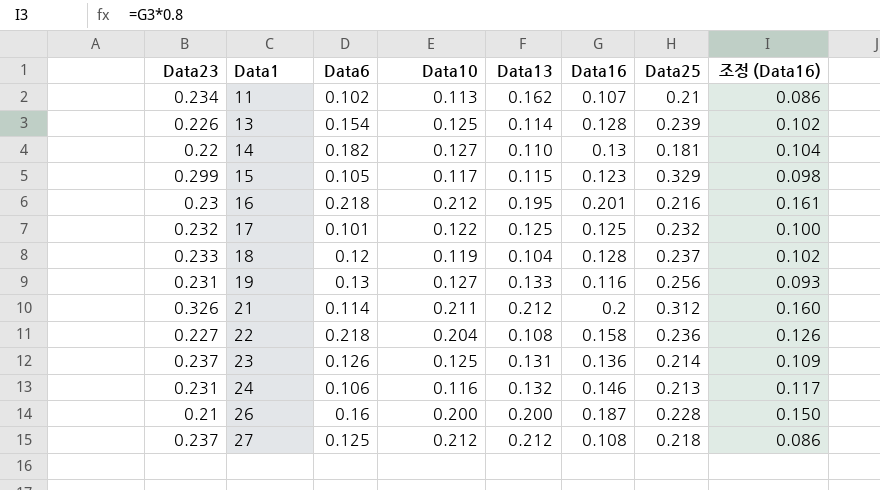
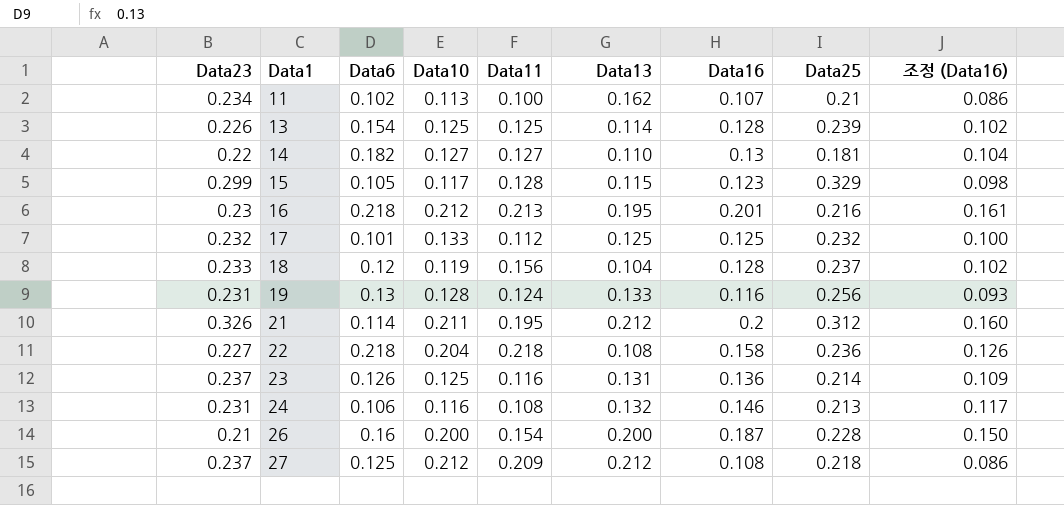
column Data11 | position: none -> 5
17 | Data10: 0.122 -> 0.133
19 | Data10: 0.127 -> 0.128

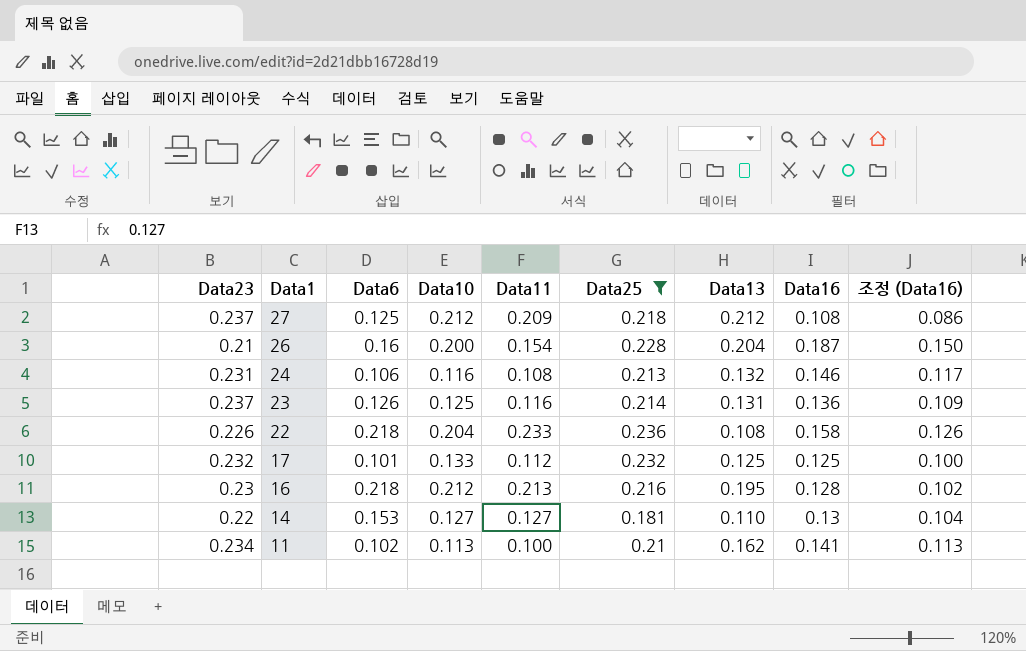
filter: none -> Data25 <= 0.236
row order: Data1 ascending -> Data1 descending
column Data25 | position: 8 -> 6
26 | Data13: 0.200 -> 0.204
22 | Data23: 0.227 -> 0.226
22 | Data11: 0.218 -> 0.233
16 | Data16: 0.201 -> 0.128
16 | 조정 (Data16): 0.161 -> 0.102
14 | Data6: 0.182 -> 0.153
11 | Data16: 0.107 -> 0.141
11 | 조정 (Data16): 0.086 -> 0.113

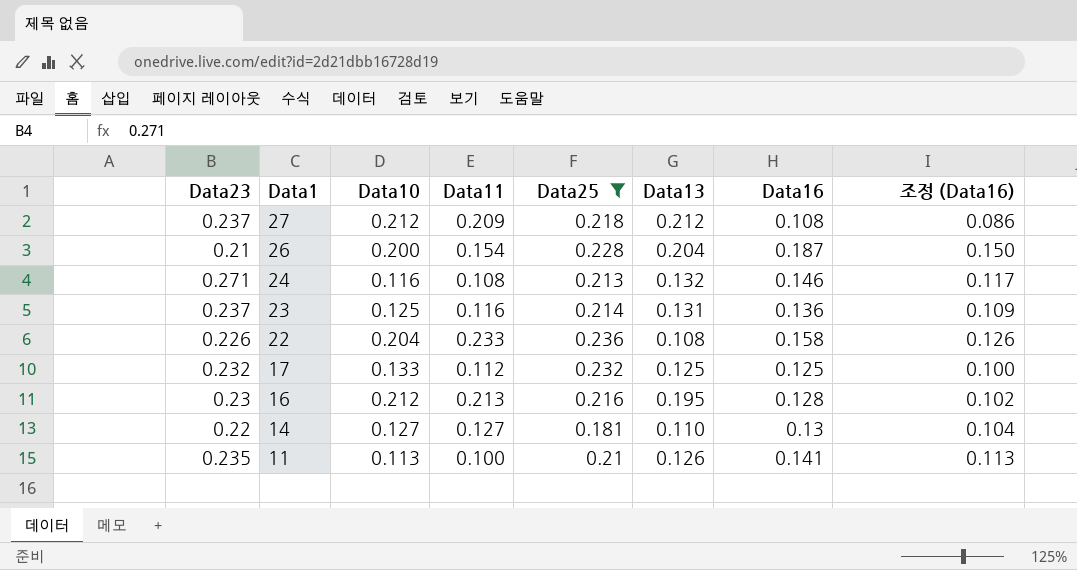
column Data6 | position: 3 -> none
24 | Data23: 0.231 -> 0.271
11 | Data23: 0.234 -> 0.235
11 | Data13: 0.162 -> 0.126

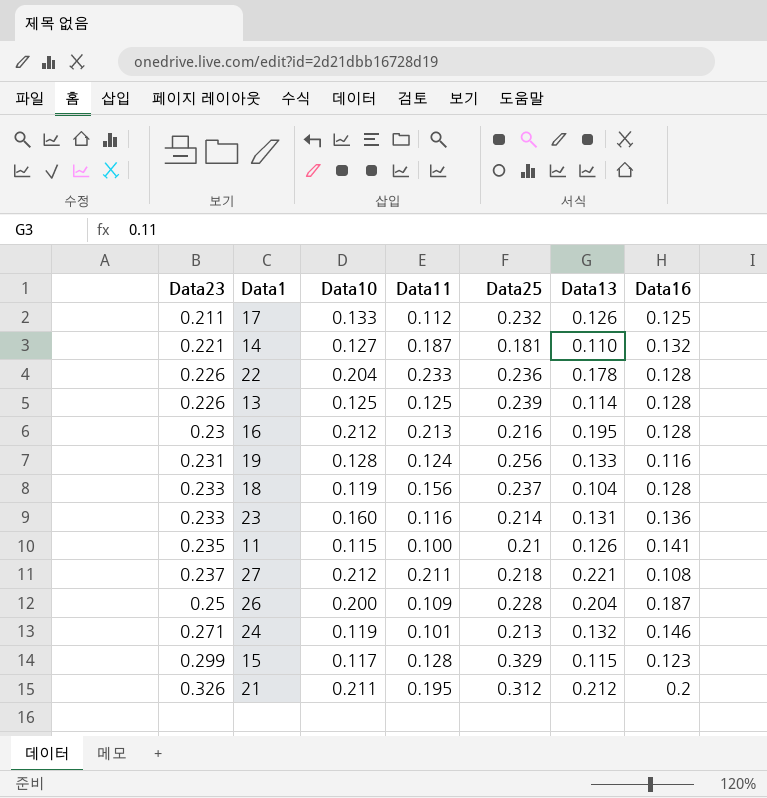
filter: Data25 <= 0.236 -> none
row order: Data1 descending -> Data23 ascending
column 조정 (Data16) | formula: [Data16] * 0.8 -> none
17 | Data23: 0.232 -> 0.211
17 | Data13: 0.125 -> 0.126
14 | Data23: 0.22 -> 0.221
14 | Data11: 0.127 -> 0.187
14 | Data16: 0.13 -> 0.132
22 | Data13: 0.108 -> 0.178
22 | Data16: 0.158 -> 0.128
23 | Data23: 0.237 -> 0.233
23 | Data10: 0.125 -> 0.160
11 | Data10: 0.113 -> 0.115
27 | Data11: 0.209 -> 0.211
27 | Data13: 0.212 -> 0.221
26 | Data23: 0.21 -> 0.25
26 | Data11: 0.154 -> 0.109
24 | Data10: 0.116 -> 0.119
24 | Data11: 0.108 -> 0.101

